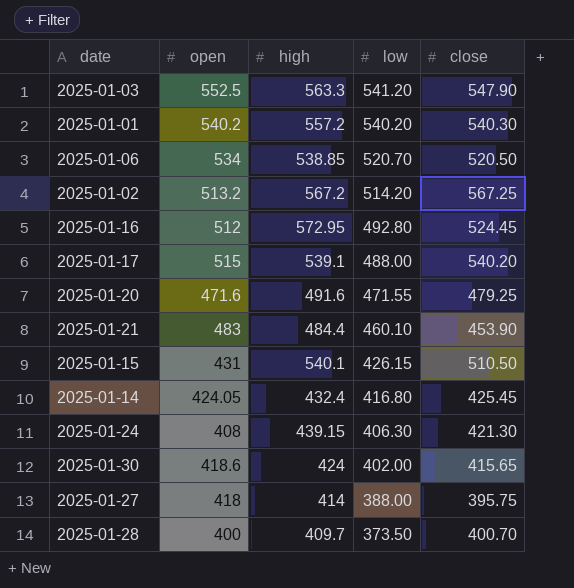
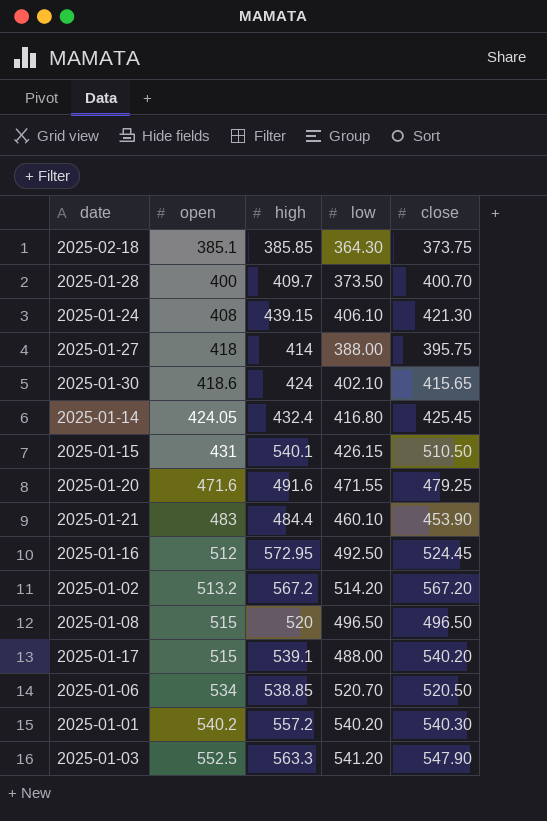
row order: low descending -> open ascending
row 2025-02-18: none -> 385.1 | 385.85 | 364.30 | 373.75
2025-01-24 | low: 406.30 -> 406.10
2025-01-30 | low: 402.00 -> 402.10
2025-01-16 | low: 492.80 -> 492.50
2025-01-02 | close: 567.25 -> 567.20
row 2025-01-08: none -> 515 | 520 | 496.50 | 496.50

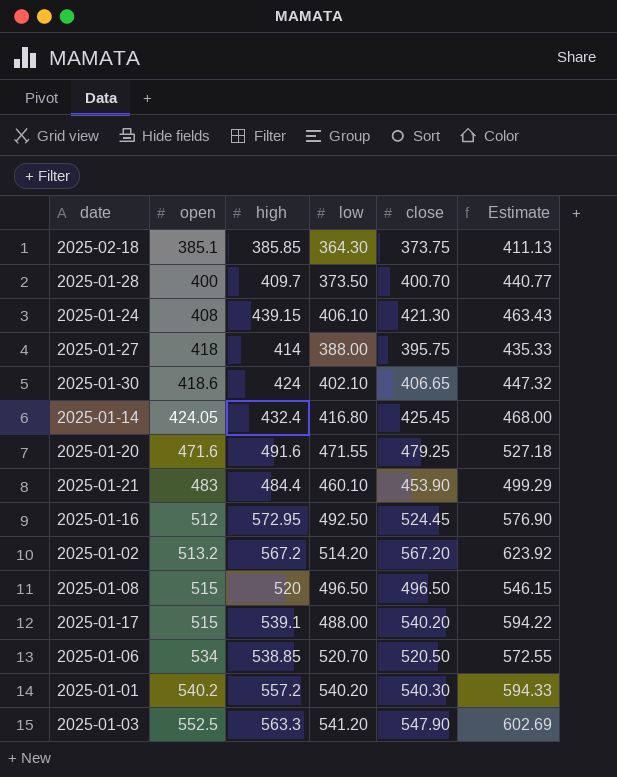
column Estimate | formula: none -> [close] * 1.1
row 2025-01-15: 431 | 540.1 | 426.15 | 510.50 -> none
2025-01-30 | close: 415.65 -> 406.65

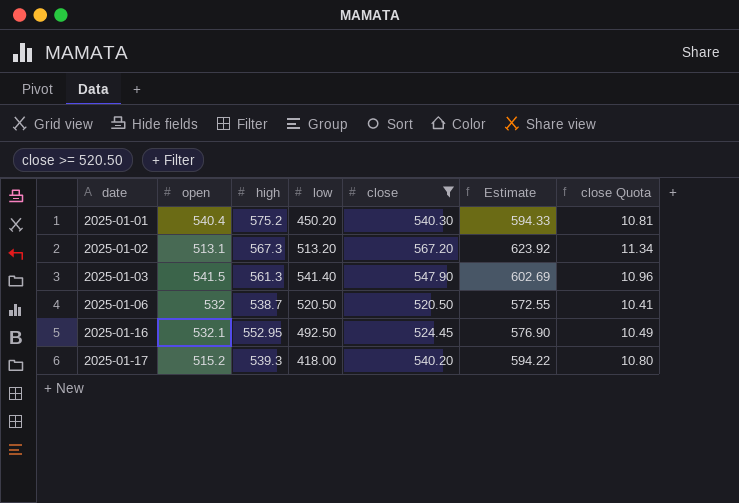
filter: none -> close >= 520.50
row order: open ascending -> date ascending
column close Quota | formula: none -> [close] * 0.02
2025-01-01 | open: 540.2 -> 540.4
2025-01-01 | high: 557.2 -> 575.2
2025-01-01 | low: 540.20 -> 450.20
2025-01-02 | open: 513.2 -> 513.1
2025-01-02 | high: 567.2 -> 567.3
2025-01-02 | low: 514.20 -> 513.20
2025-01-03 | open: 552.5 -> 541.5
2025-01-03 | high: 563.3 -> 561.3
2025-01-03 | low: 541.20 -> 541.40
2025-01-06 | open: 534 -> 532
2025-01-06 | high: 538.85 -> 538.7
2025-01-06 | low: 520.70 -> 520.50
2025-01-16 | open: 512 -> 532.1
2025-01-16 | high: 572.95 -> 552.95
2025-01-17 | open: 515 -> 515.2
2025-01-17 | high: 539.1 -> 539.3
2025-01-17 | low: 488.00 -> 418.00

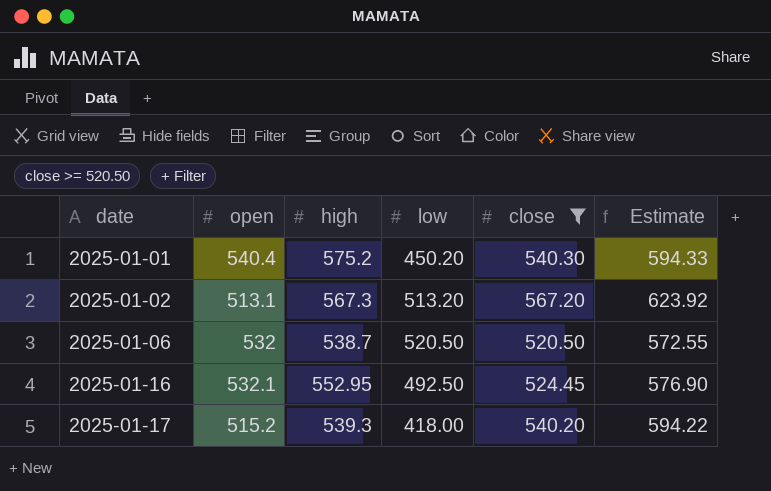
column close Quota | formula: [close] * 0.02 -> none
row 2025-01-03: 541.5 | 561.3 | 541.40 | 547.90 | 602.69 | 10.96 -> none

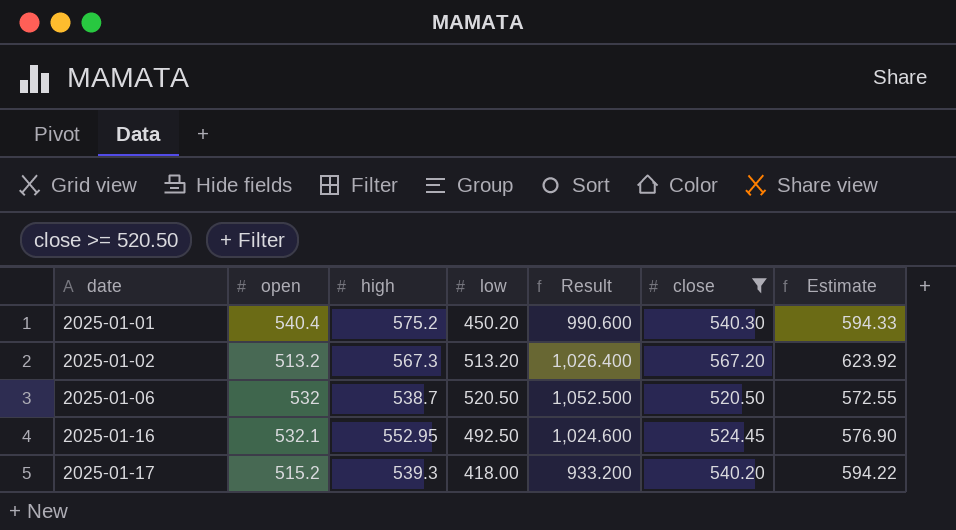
column Result | formula: none -> [open] + [low]
2025-01-02 | open: 513.1 -> 513.2

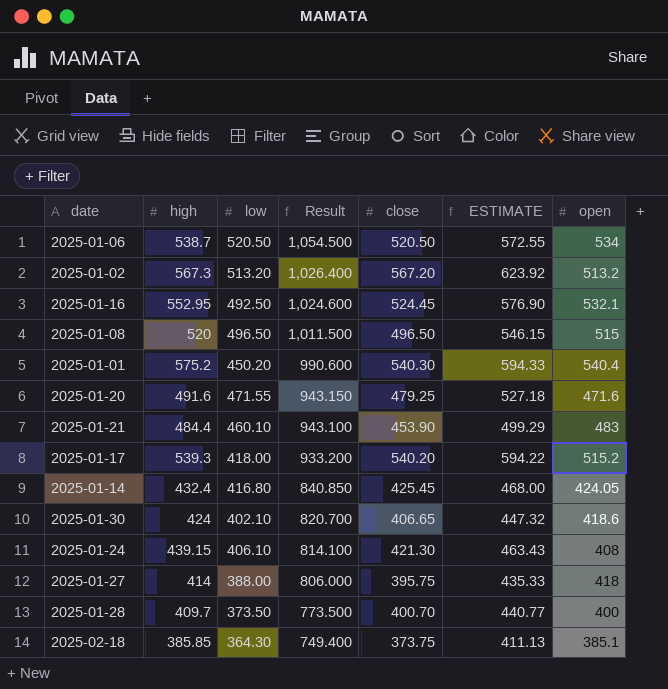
filter: close >= 520.50 -> none
row order: date ascending -> Result descending
column name: Estimate -> ESTIMATE
column open | position: 2 -> 7
2025-01-06 | Result: 1,052.500 -> 1,054.500
2025-01-06 | open: 532 -> 534

